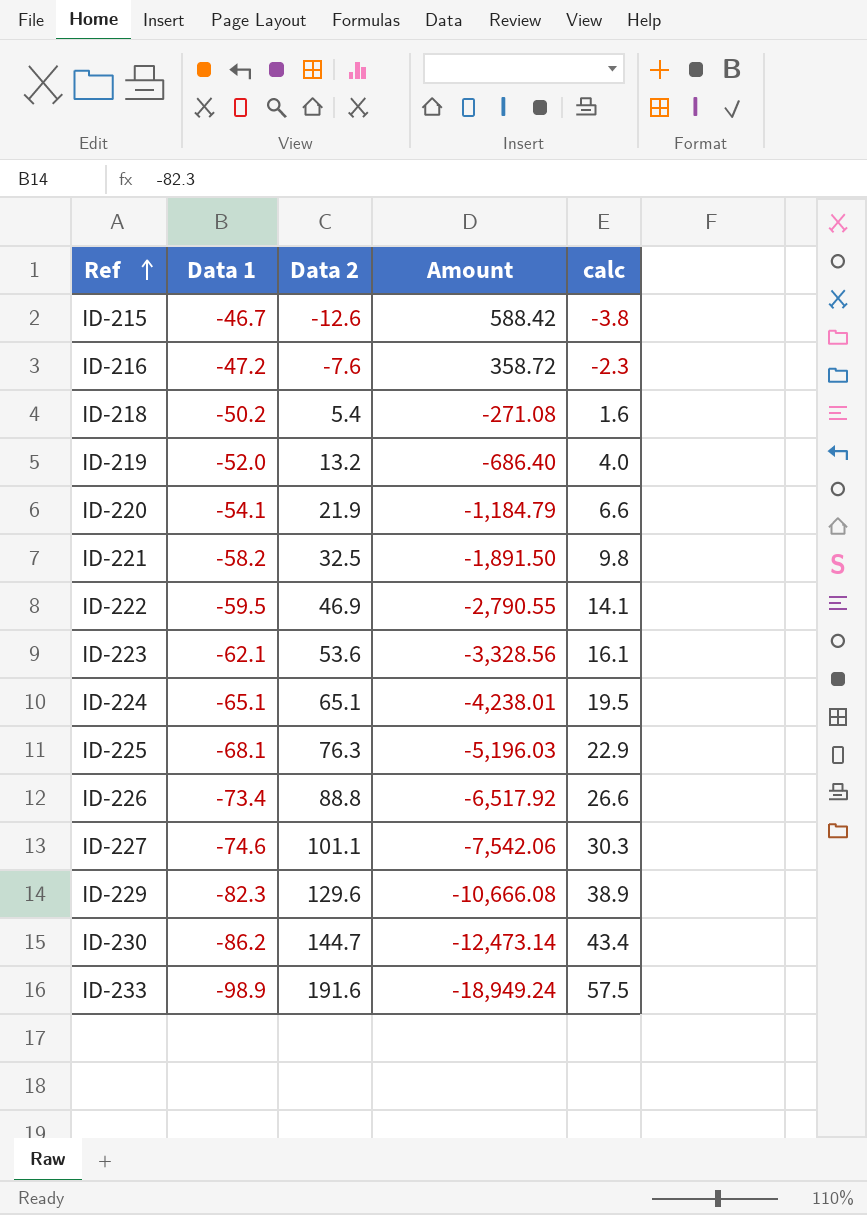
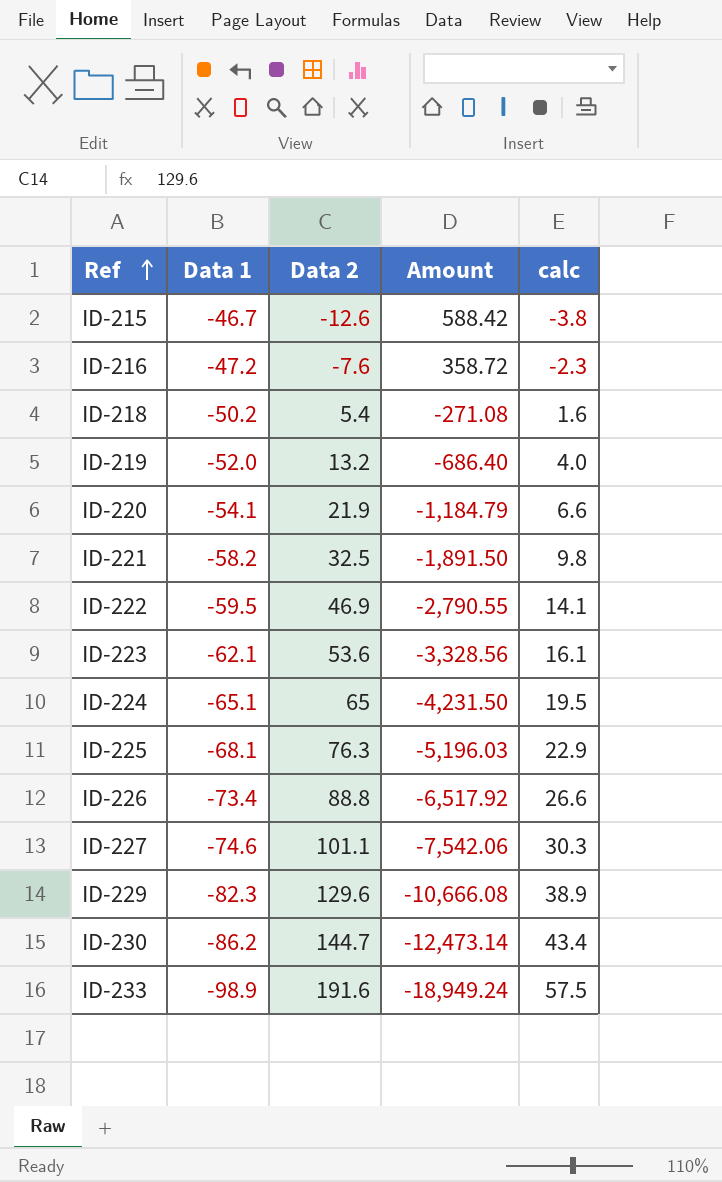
ID-224 | Data 2: 65.1 -> 65
ID-224 | Amount: -4,238.01 -> -4,231.50

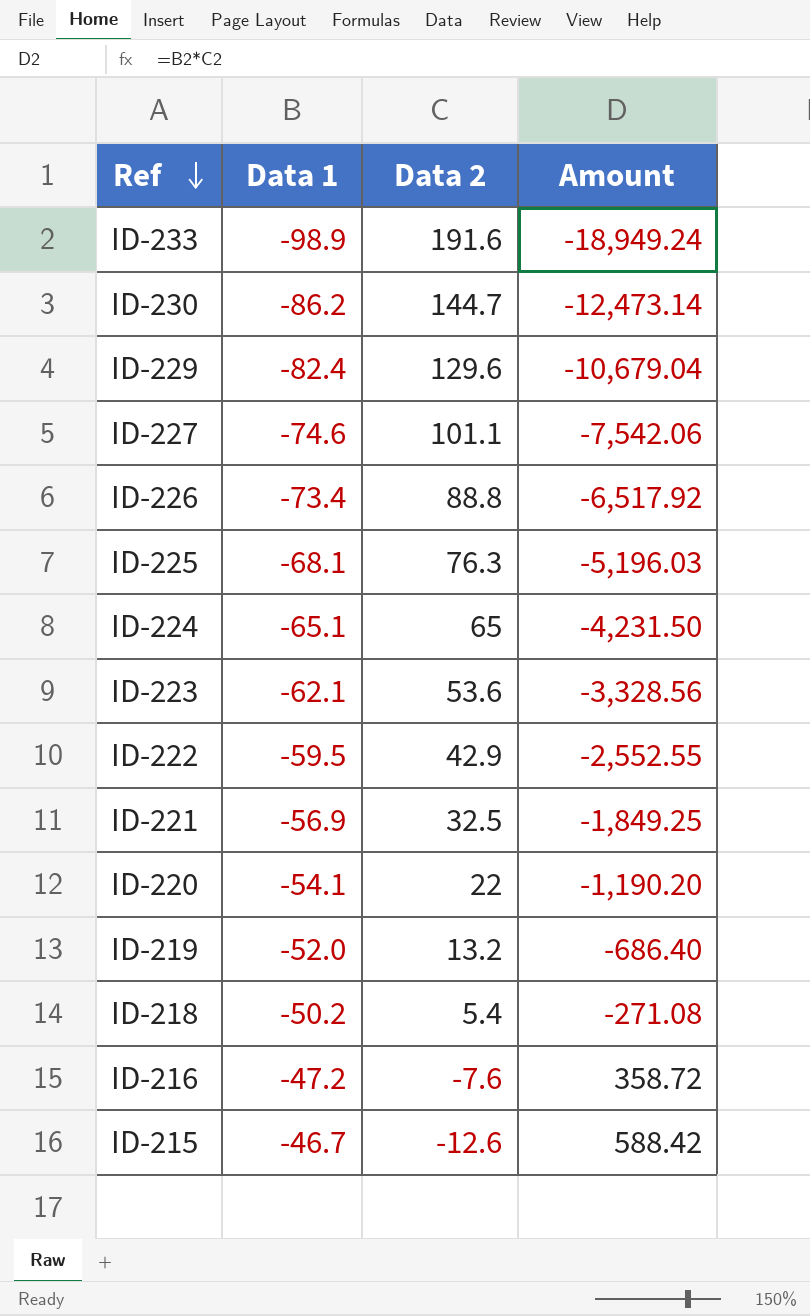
row order: Ref ascending -> Ref descending
column calc | formula: [Data 2] * 0.3 -> none
ID-229 | Data 1: -82.3 -> -82.4
ID-229 | Amount: -10,666.08 -> -10,679.04
ID-222 | Data 2: 46.9 -> 42.9
ID-222 | Amount: -2,790.55 -> -2,552.55
ID-221 | Data 1: -58.2 -> -56.9
ID-221 | Amount: -1,891.50 -> -1,849.25
ID-220 | Data 2: 21.9 -> 22
ID-220 | Amount: -1,184.79 -> -1,190.20

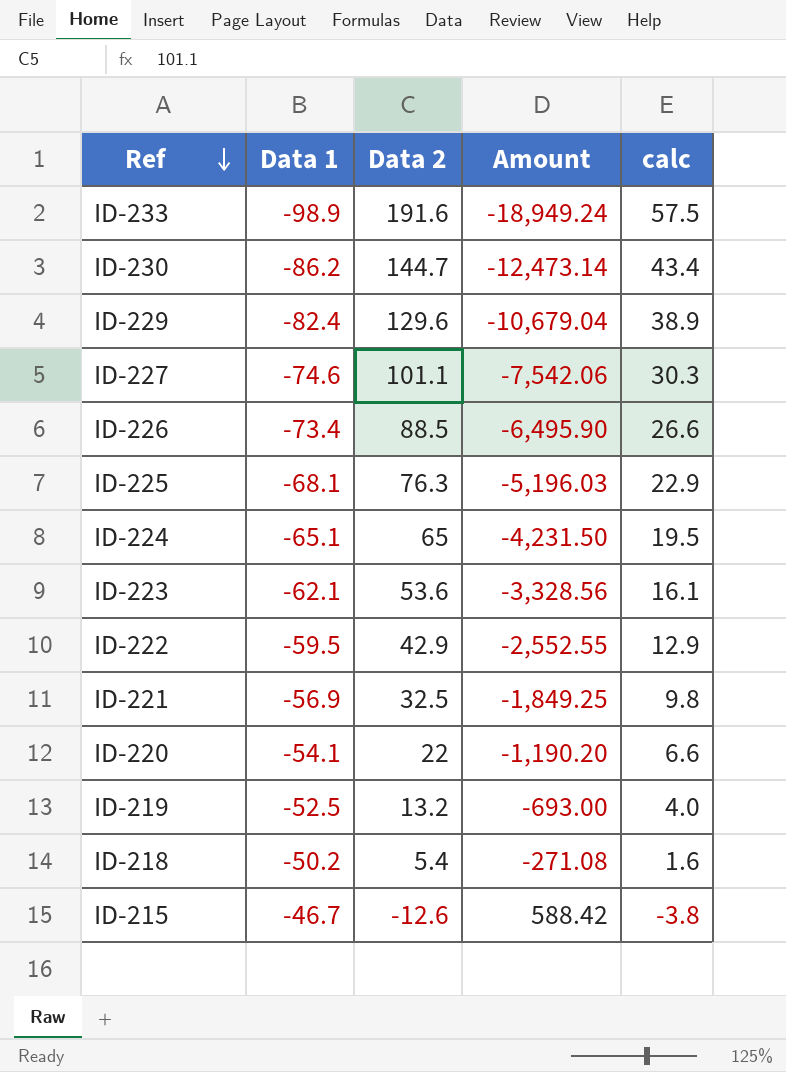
column calc | formula: none -> [Data 2] * 0.3
row ID-216: -47.2 | -7.6 | 358.72 -> none
ID-226 | Data 2: 88.8 -> 88.5
ID-226 | Amount: -6,517.92 -> -6,495.90
ID-219 | Data 1: -52.0 -> -52.5
ID-219 | Amount: -686.40 -> -693.00

